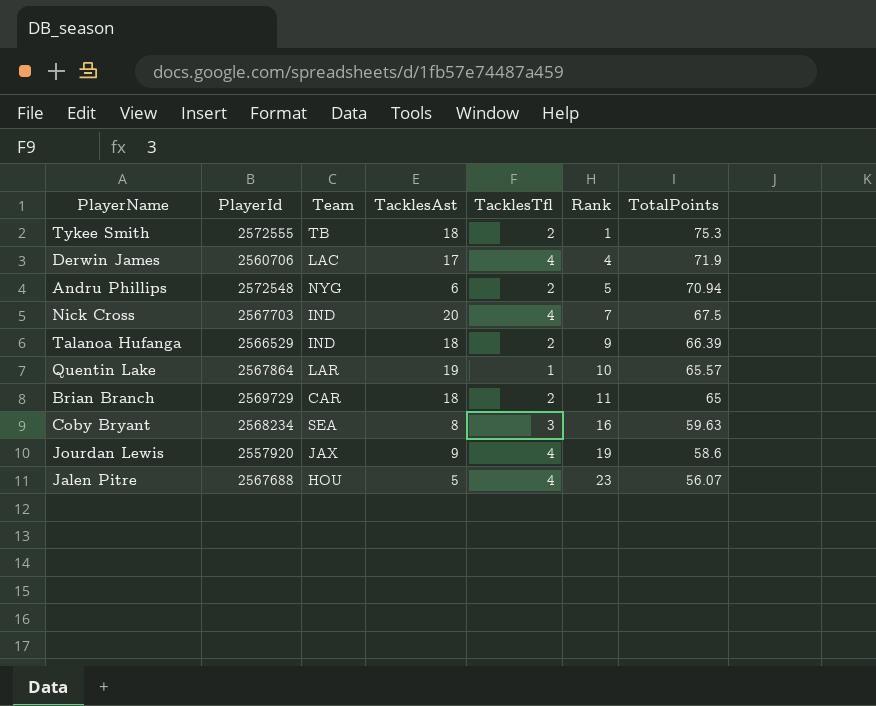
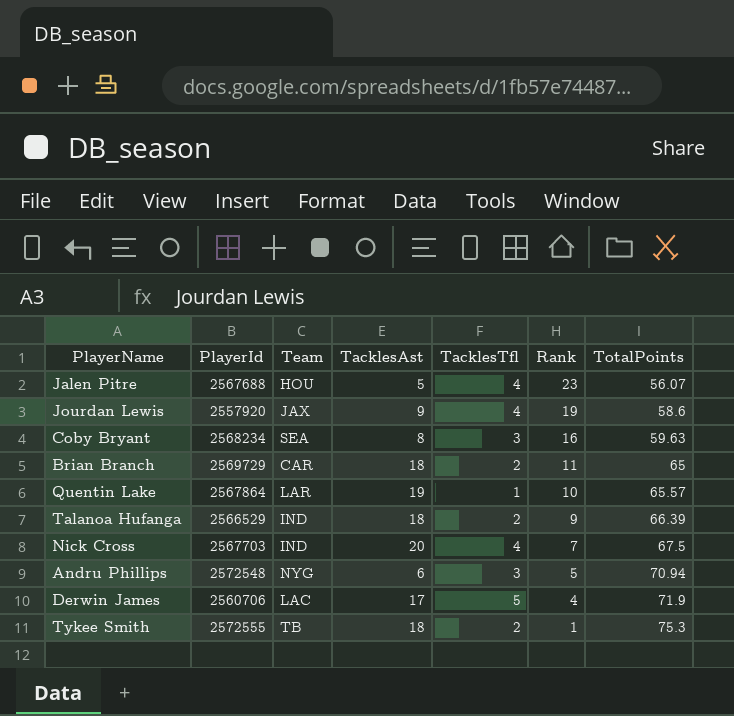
row order: Rank ascending -> Rank descending
Andru Phillips | TacklesTfl: 2 -> 3
Derwin James | TacklesTfl: 4 -> 5

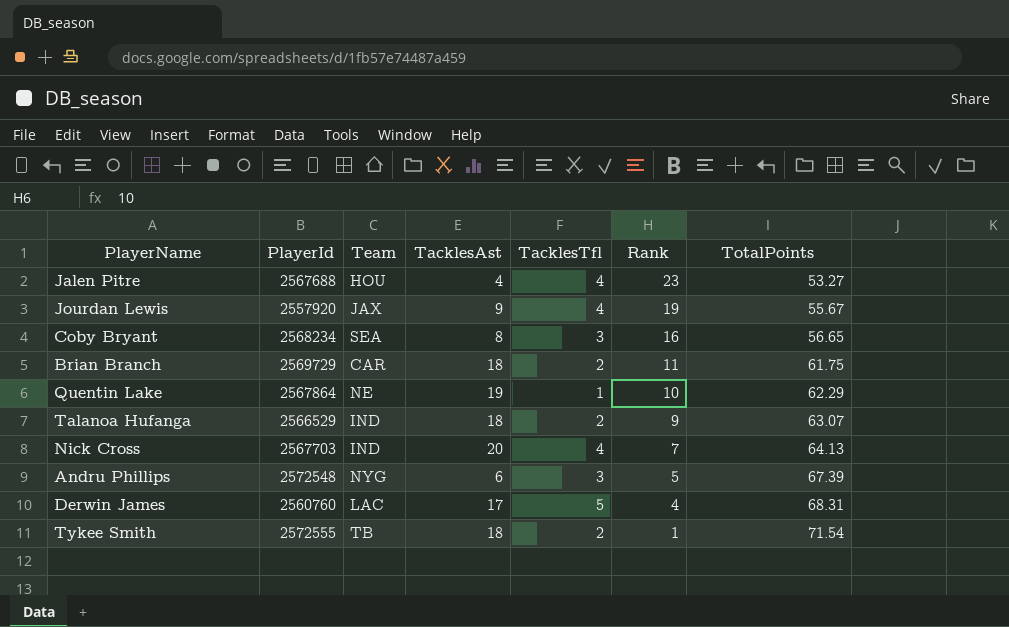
Jalen Pitre | TacklesAst: 5 -> 4
Jalen Pitre | TotalPoints: 56.07 -> 53.27
Jourdan Lewis | TotalPoints: 58.6 -> 55.67
Coby Bryant | TotalPoints: 59.63 -> 56.65
Brian Branch | TotalPoints: 65 -> 61.75
Quentin Lake | Team: LAR -> NE
Quentin Lake | TotalPoints: 65.57 -> 62.29
Talanoa Hufanga | TotalPoints: 66.39 -> 63.07
Nick Cross | TotalPoints: 67.5 -> 64.13
Andru Phillips | TotalPoints: 70.94 -> 67.39
Derwin James | PlayerId: 2560706 -> 2560760
Derwin James | TotalPoints: 71.9 -> 68.31
Tykee Smith | TotalPoints: 75.3 -> 71.54

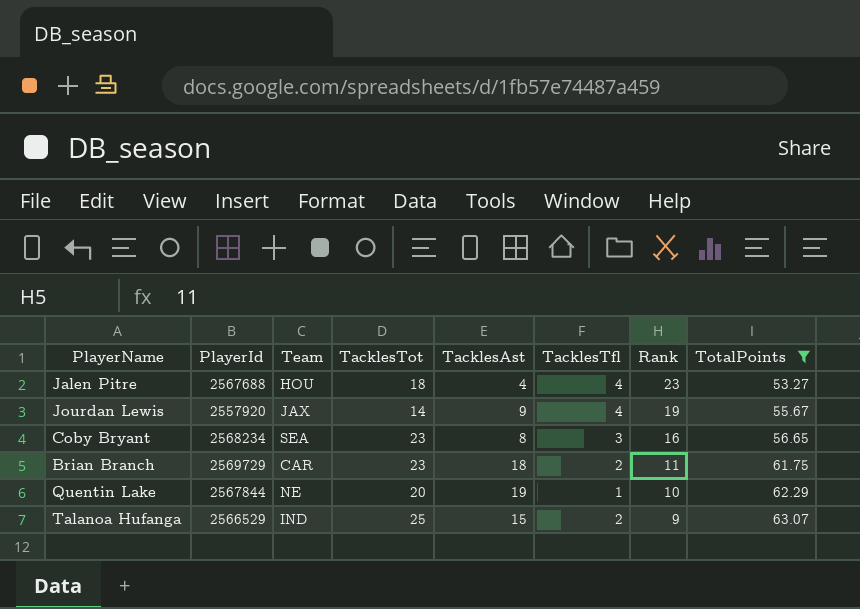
filter: none -> TotalPoints <= 63.07
column TacklesTot | position: none -> 4
Quentin Lake | PlayerId: 2567864 -> 2567844
Talanoa Hufanga | TacklesAst: 18 -> 15

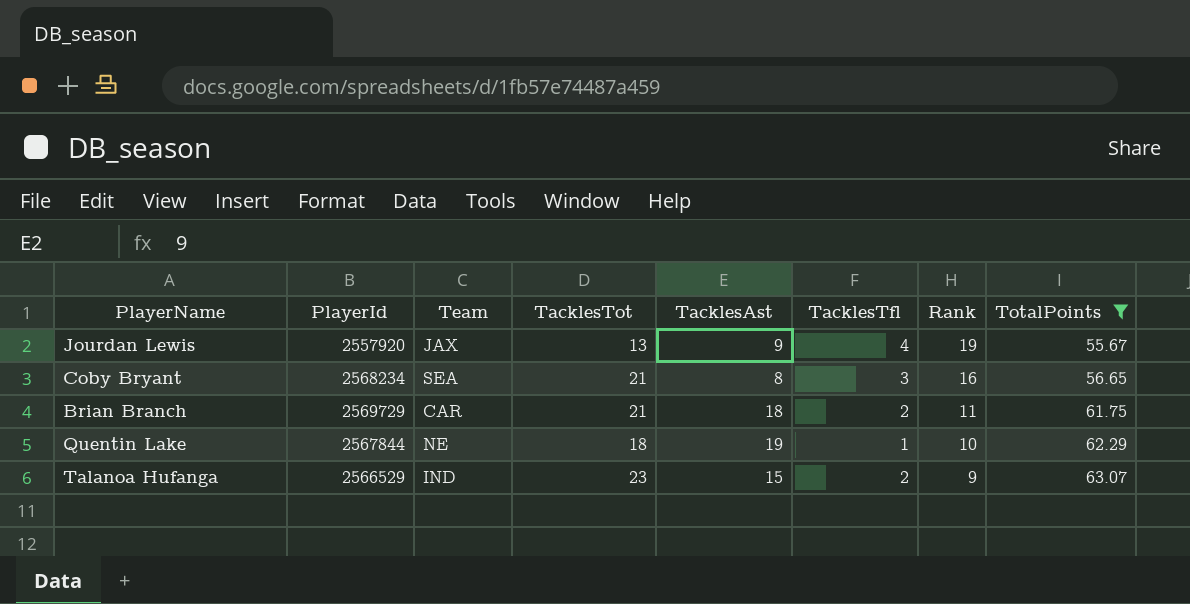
row Jalen Pitre: 2567688 | HOU | 18 | 4 | 4 | 23 | 53.27 -> none
Jourdan Lewis | TacklesTot: 14 -> 13
Coby Bryant | TacklesTot: 23 -> 21
Brian Branch | TacklesTot: 23 -> 21
Quentin Lake | TacklesTot: 20 -> 18
Talanoa Hufanga | TacklesTot: 25 -> 23

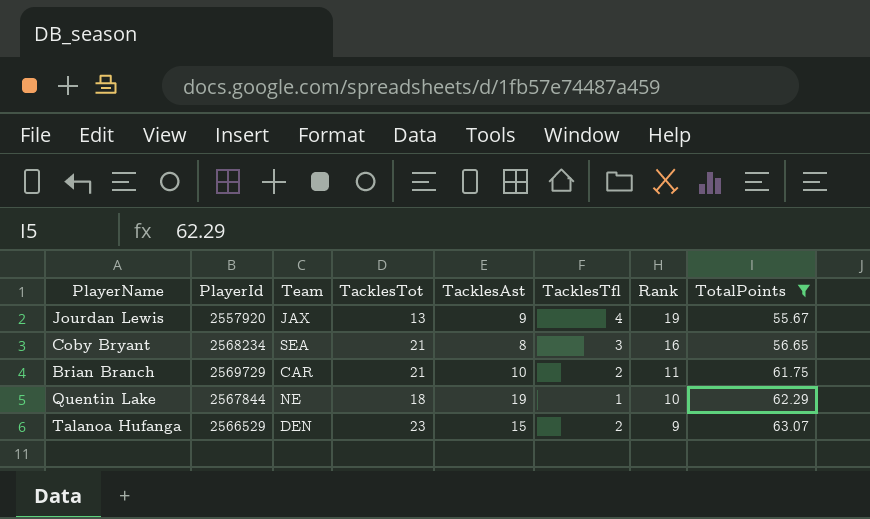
Brian Branch | TacklesAst: 18 -> 10
Talanoa Hufanga | Team: IND -> DEN

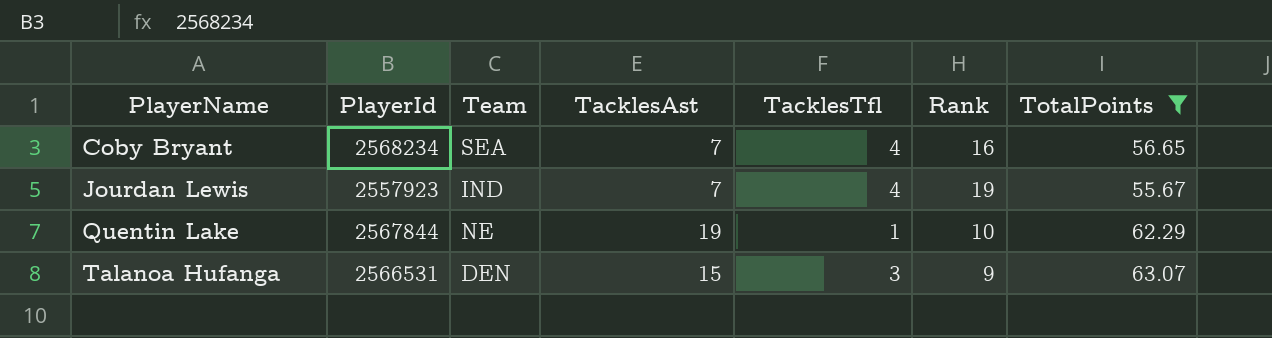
row order: Rank descending -> PlayerName ascending
column TacklesTot | position: 4 -> none
row Brian Branch: 2569729 | CAR | 21 | 10 | 2 | 11 | 61.75 -> none
Coby Bryant | TacklesAst: 8 -> 7
Coby Bryant | TacklesTfl: 3 -> 4
Jourdan Lewis | PlayerId: 2557920 -> 2557923
Jourdan Lewis | Team: JAX -> IND
Jourdan Lewis | TacklesAst: 9 -> 7
Talanoa Hufanga | PlayerId: 2566529 -> 2566531
Talanoa Hufanga | TacklesTfl: 2 -> 3

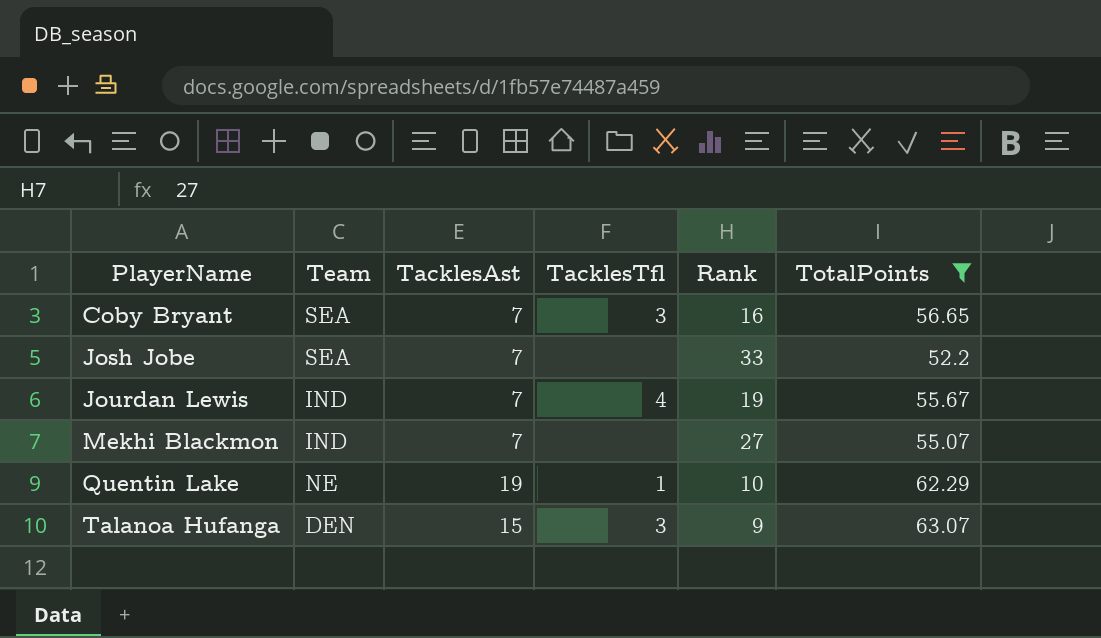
column PlayerId | position: 2 -> none
Coby Bryant | TacklesTfl: 4 -> 3
row Josh Jobe: none -> SEA | 7 | none | 33 | 52.2
row Mekhi Blackmon: none -> IND | 7 | none | 27 | 55.07

